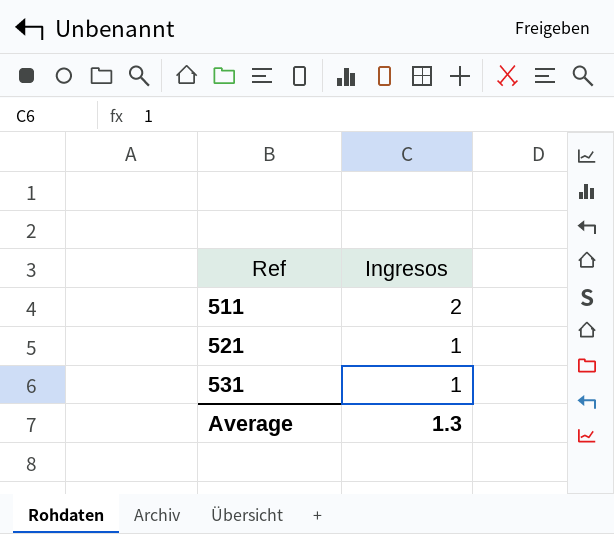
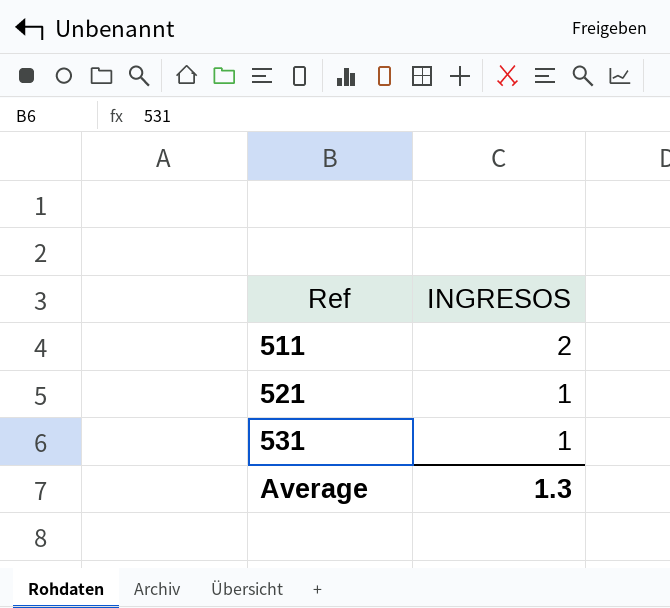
column name: Ingresos -> INGRESOS

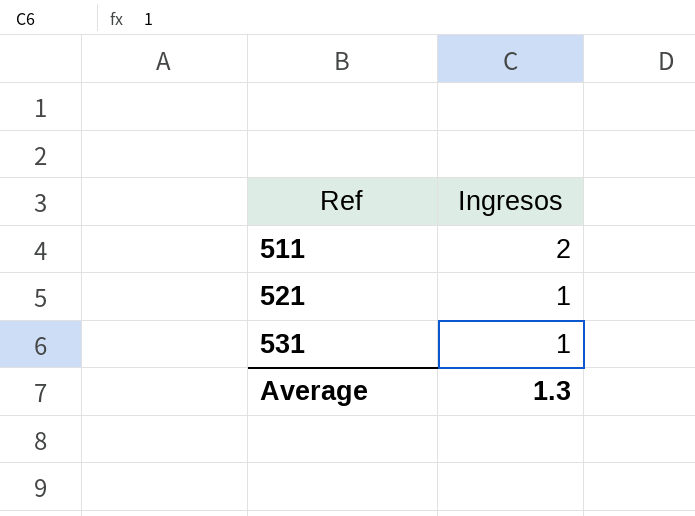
column name: INGRESOS -> Ingresos

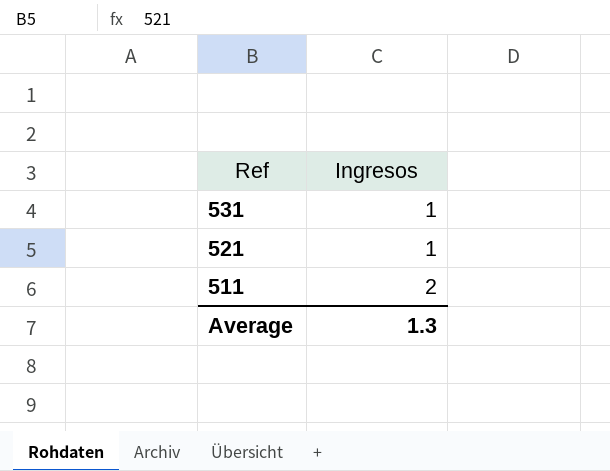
row order: Ref ascending -> Ref descending

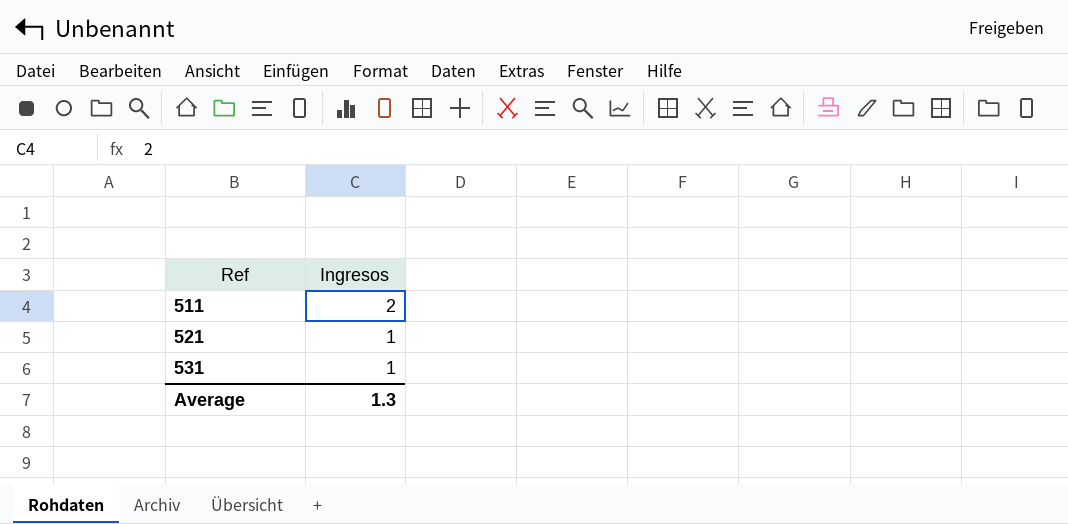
row order: Ref descending -> Ref ascending

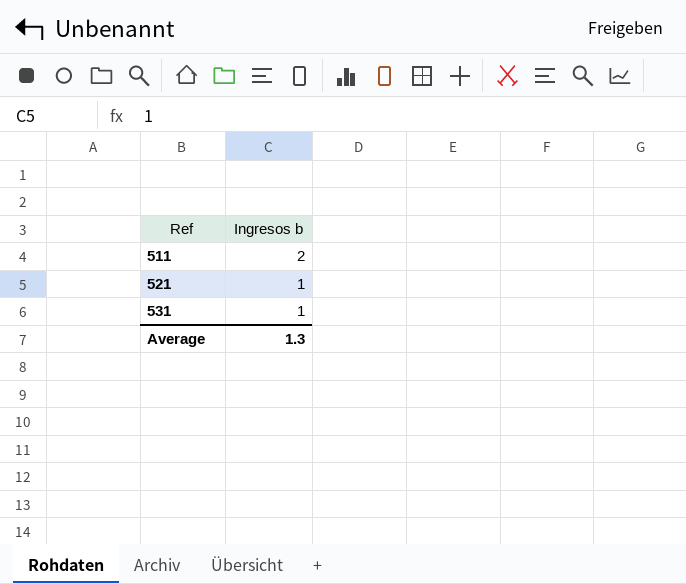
column name: Ingresos -> Ingresos b

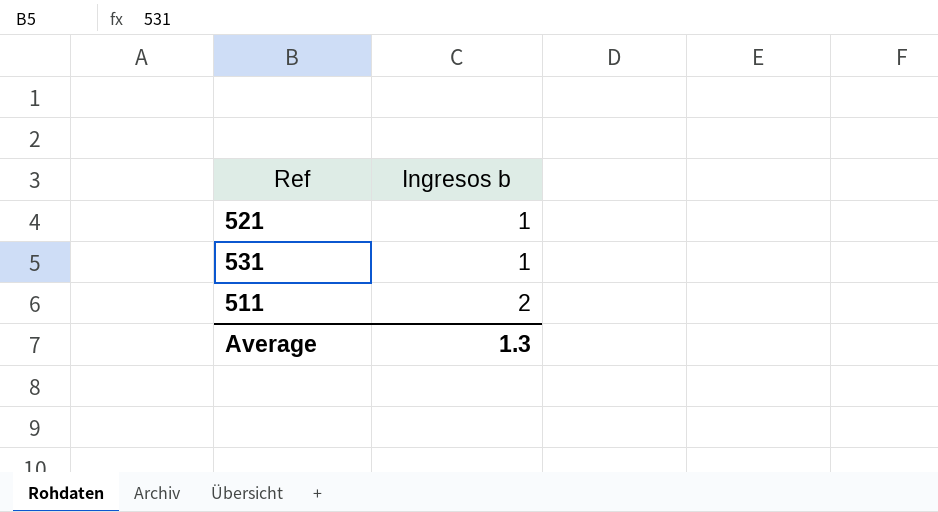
row order: Ref ascending -> Ingresos b ascending

